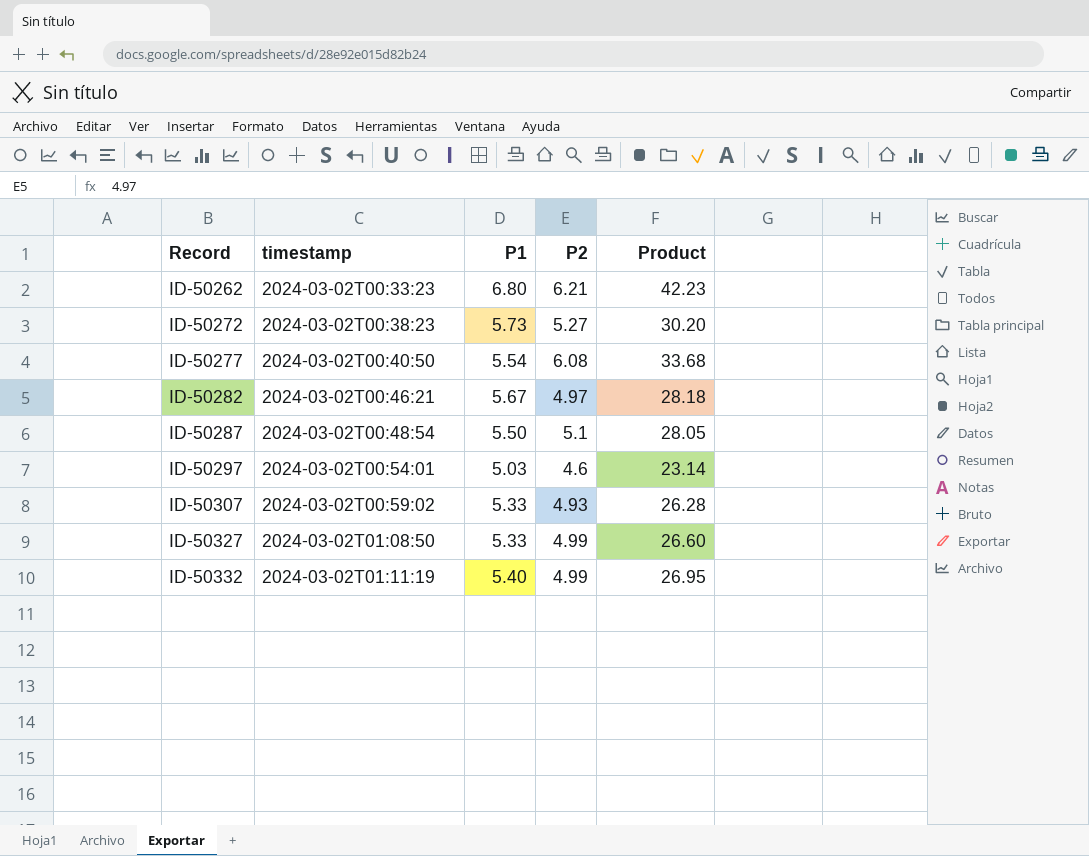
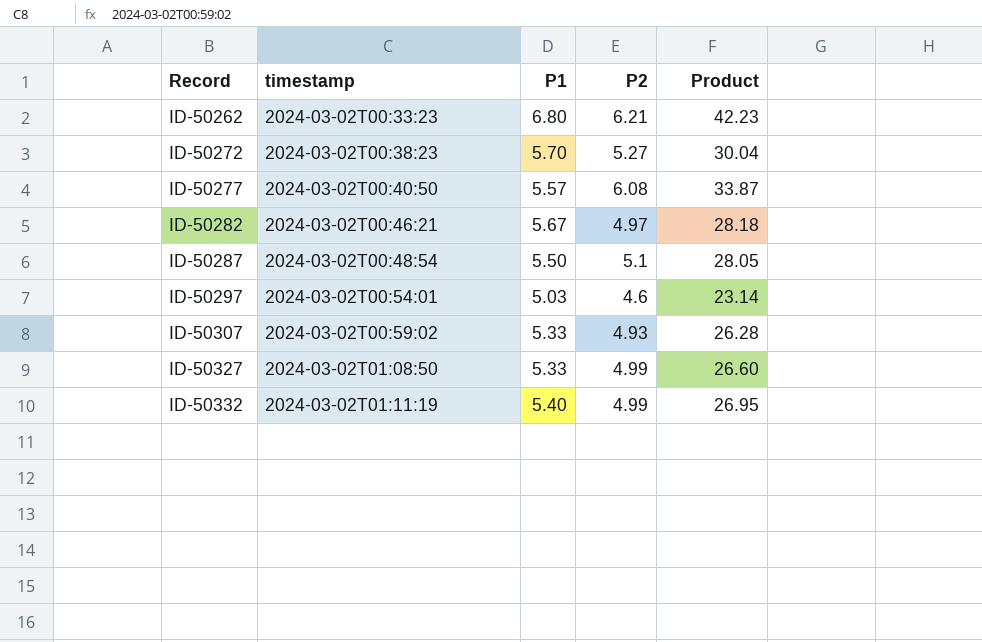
ID-50272 | P1: 5.73 -> 5.70
ID-50272 | Product: 30.20 -> 30.04
ID-50277 | P1: 5.54 -> 5.57
ID-50277 | Product: 33.68 -> 33.87

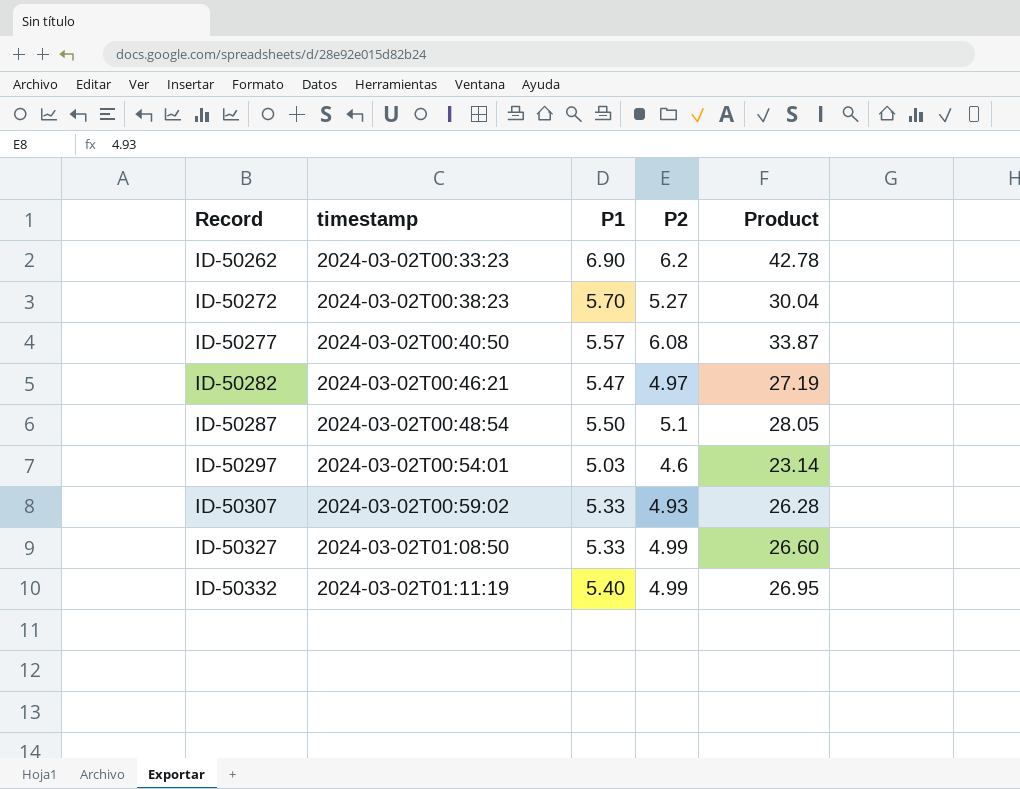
ID-50262 | P1: 6.80 -> 6.90
ID-50262 | P2: 6.21 -> 6.2
ID-50262 | Product: 42.23 -> 42.78
ID-50282 | P1: 5.67 -> 5.47
ID-50282 | Product: 28.18 -> 27.19

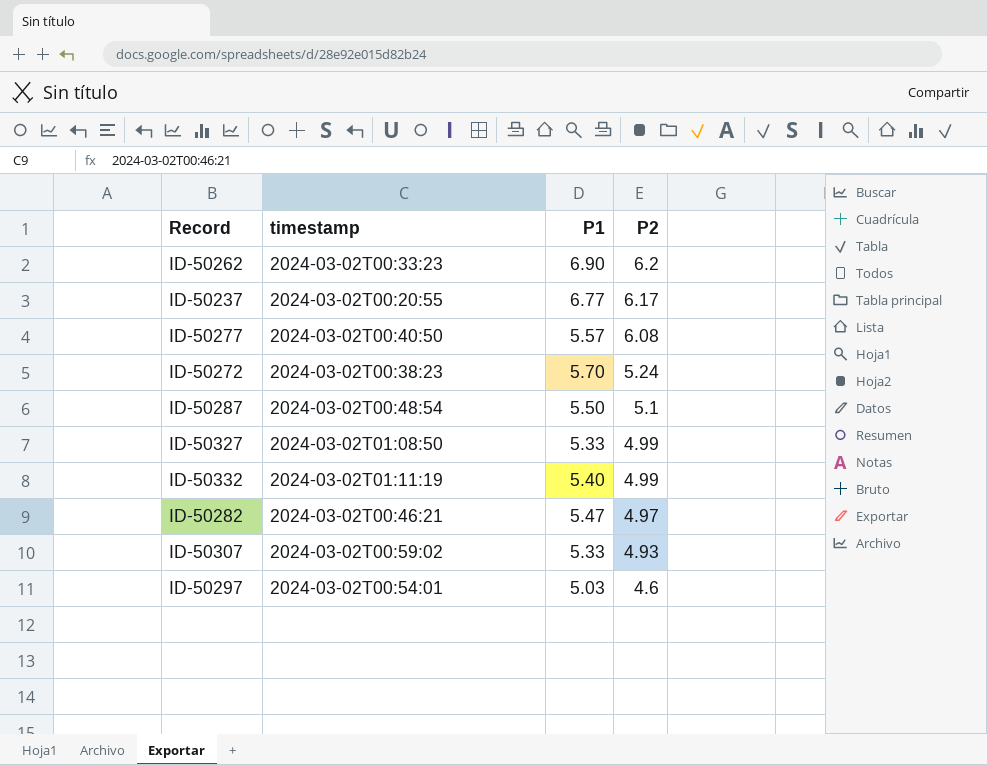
row order: Record ascending -> P2 descending
column Product | formula: [P1] * [P2] -> none
row ID-50237: none -> 2024-03-02T00:20:55 | 6.77 | 6.17
ID-50272 | P2: 5.27 -> 5.24

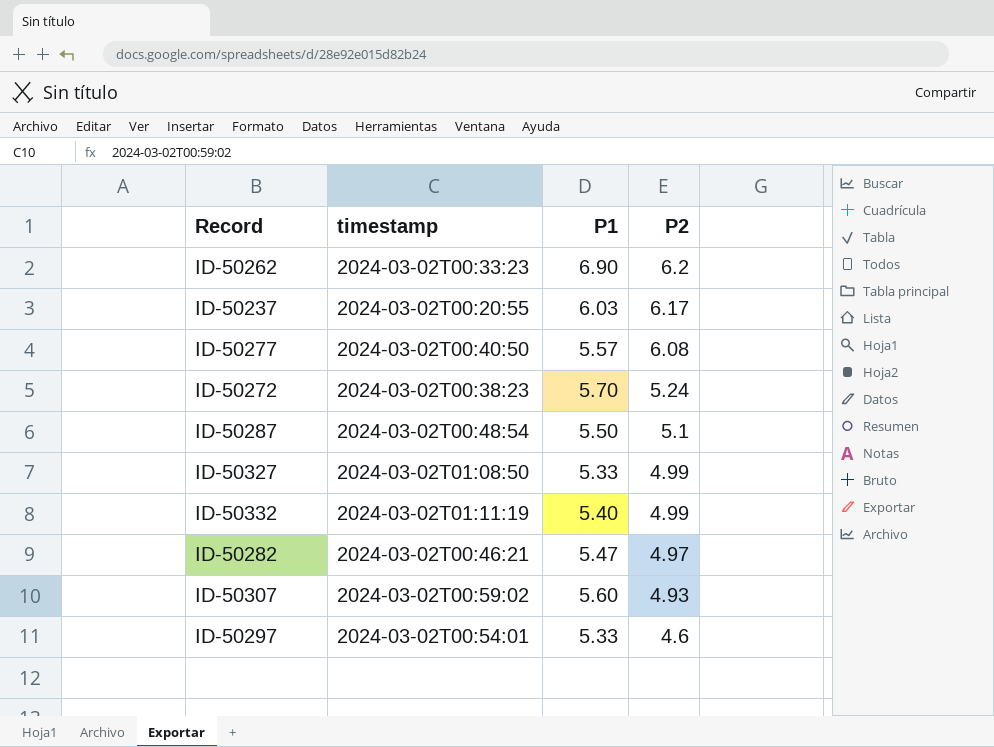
ID-50237 | P1: 6.77 -> 6.03
ID-50307 | P1: 5.33 -> 5.60
ID-50297 | P1: 5.03 -> 5.33

